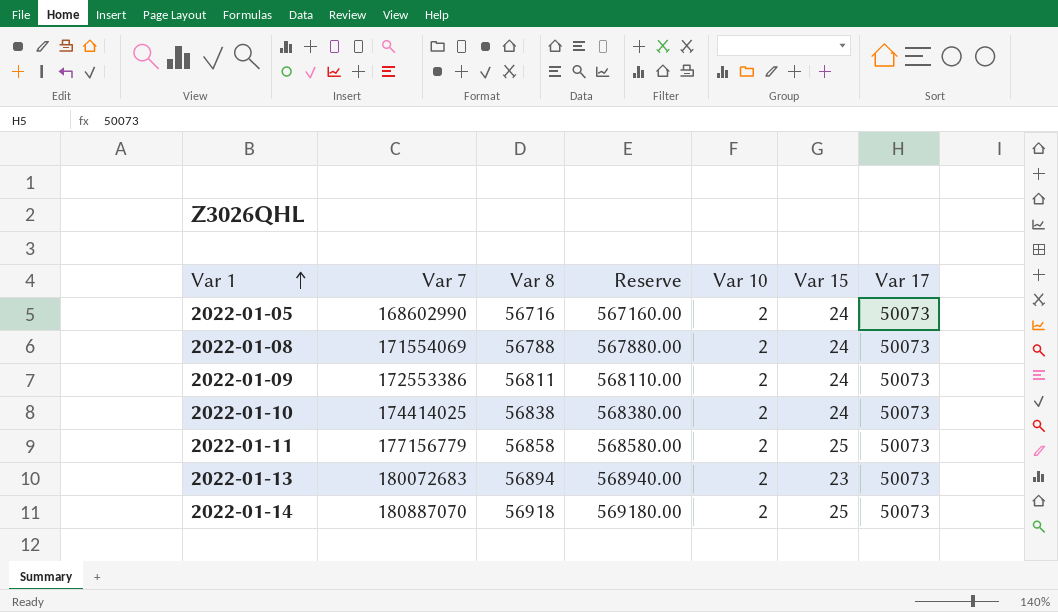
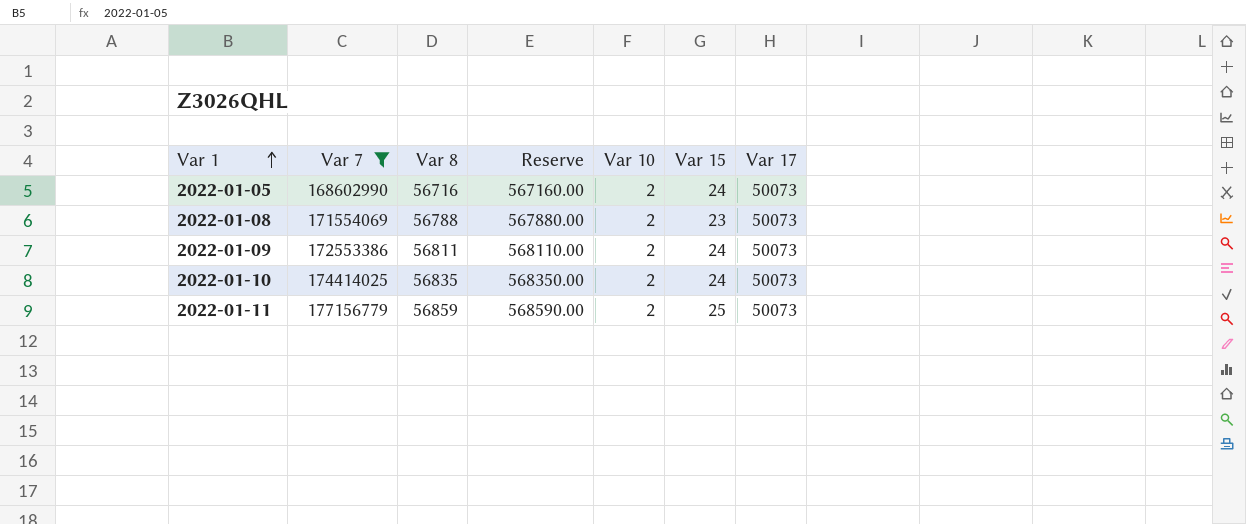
filter: none -> Var 7 <= 177156779
2022-01-08 | Var 15: 24 -> 23
2022-01-10 | Var 8: 56838 -> 56835
2022-01-10 | Reserve: 568380.00 -> 568350.00
2022-01-11 | Var 8: 56858 -> 56859
2022-01-11 | Reserve: 568580.00 -> 568590.00

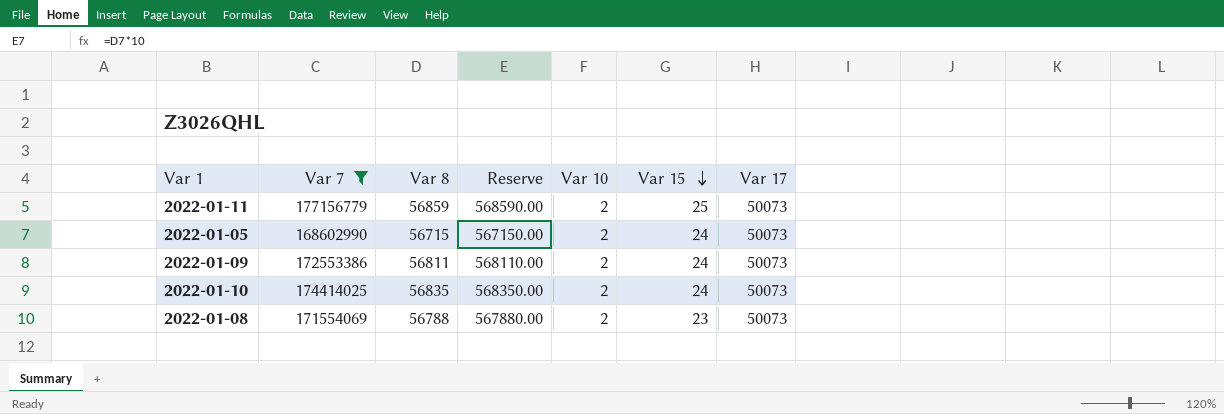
row order: Var 1 ascending -> Var 15 descending
2022-01-05 | Var 8: 56716 -> 56715
2022-01-05 | Reserve: 567160.00 -> 567150.00

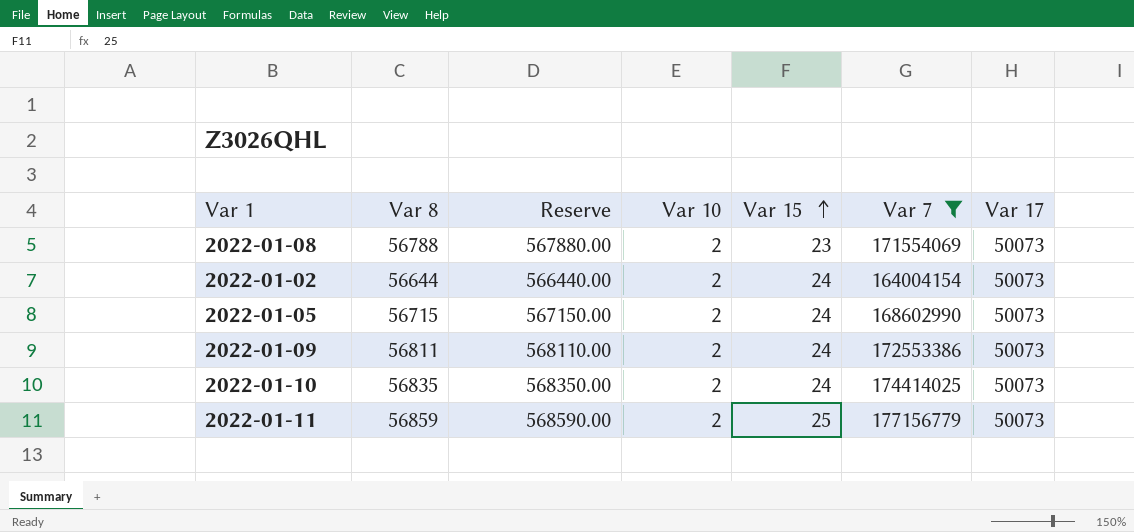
row order: Var 15 descending -> Var 15 ascending
column Var 7 | position: 2 -> 6
row 2022-01-02: none -> 56644 | 566440.00 | 2 | 24 | 164004154 | 50073

